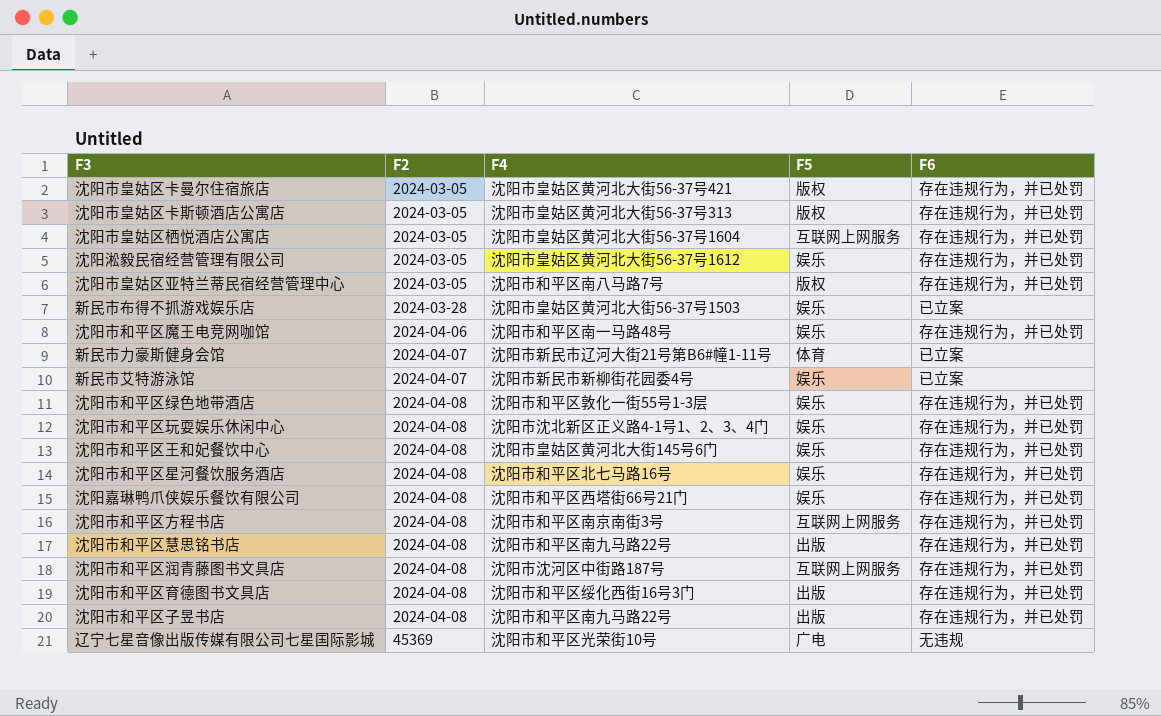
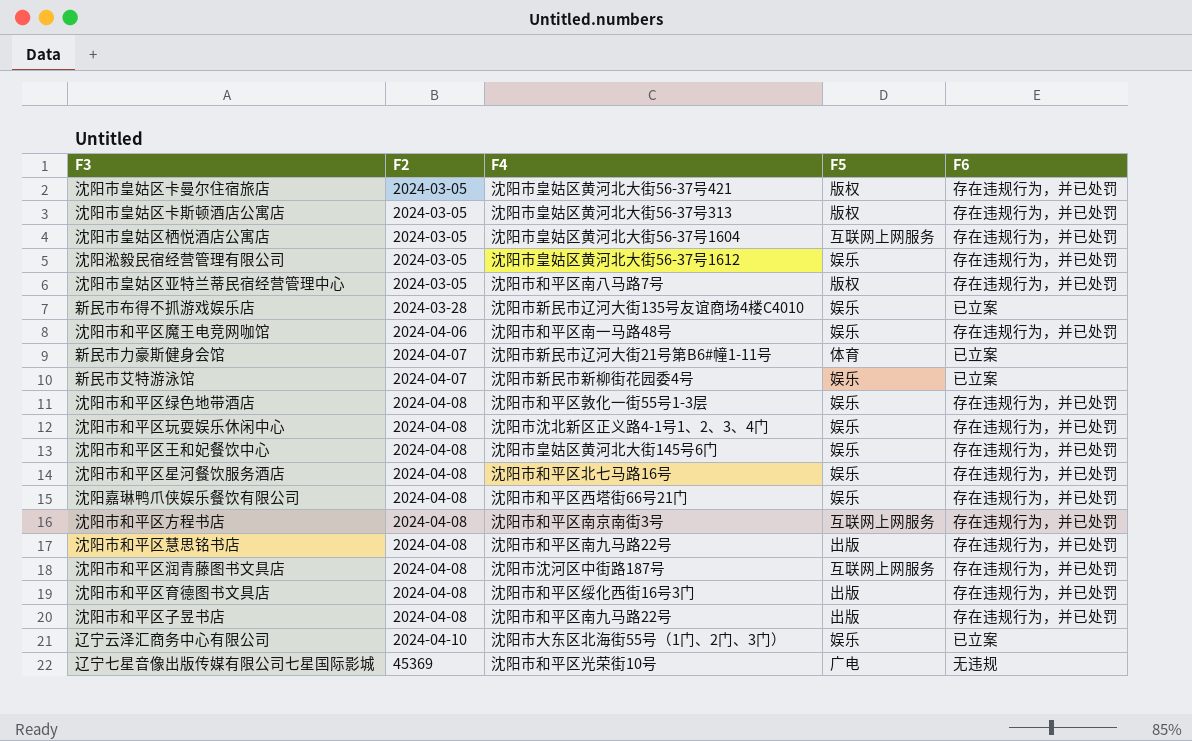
新民市布得不抓游戏娱乐店 | F4: 沈阳市皇姑区黄河北大街56-37号1503 -> 沈阳市新民市辽河大街135号友谊商场4楼C4010
row 辽宁云泽汇商务中心有限公司: none -> 2024-04-10 | 沈阳市大东区北海街55号（1门、2门、3门） | 娱乐 | 已立案

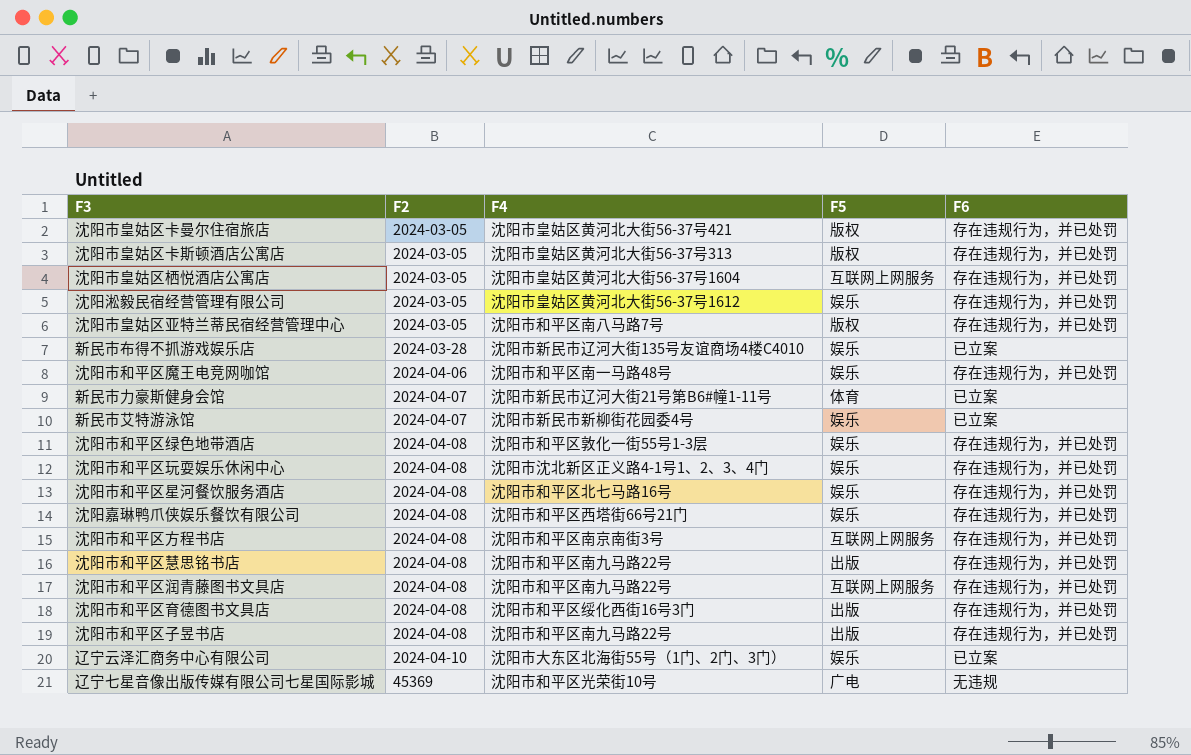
row 沈阳市和平区王和妃餐饮中心: 2024-04-08 | 沈阳市皇姑区黄河北大街145号6门 | 娱乐 | 存在违规行为，并已处罚 -> none
沈阳市和平区润青藤图书文具店 | F4: 沈阳市沈河区中街路187号 -> 沈阳市和平区南九马路22号

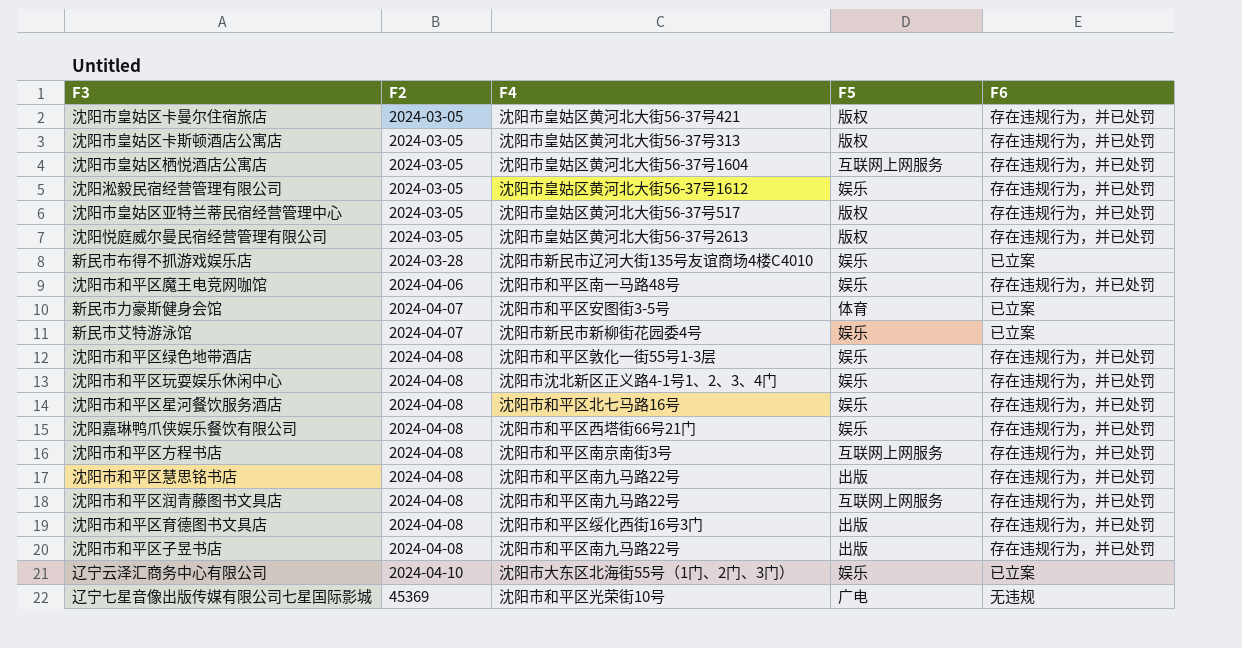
沈阳市皇姑区亚特兰蒂民宿经营管理中心 | F4: 沈阳市和平区南八马路7号 -> 沈阳市皇姑区黄河北大街56-37号517
row 沈阳悦庭威尔曼民宿经营管理有限公司: none -> 2024-03-05 | 沈阳市皇姑区黄河北大街56-37号2613 | 版权 | 存在违规行为，并已处罚
新民市力豪斯健身会馆 | F4: 沈阳市新民市辽河大街21号第B6#幢1-11号 -> 沈阳市和平区安图街3-5号

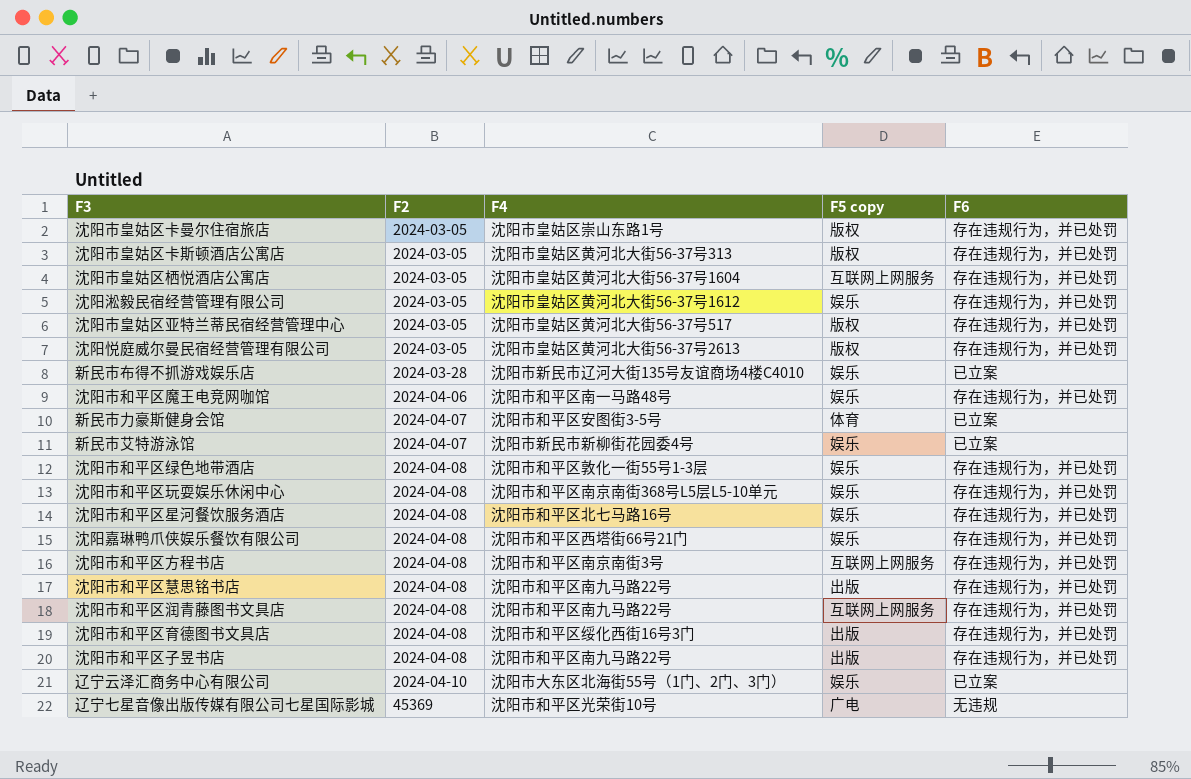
column name: F5 -> F5 copy
沈阳市皇姑区卡曼尔住宿旅店 | F4: 沈阳市皇姑区黄河北大街56-37号421 -> 沈阳市皇姑区崇山东路1号
沈阳市和平区玩耍娱乐休闲中心 | F4: 沈阳市沈北新区正义路4-1号1、2、3、4门 -> 沈阳市和平区南京南街368号L5层L5-10单元

